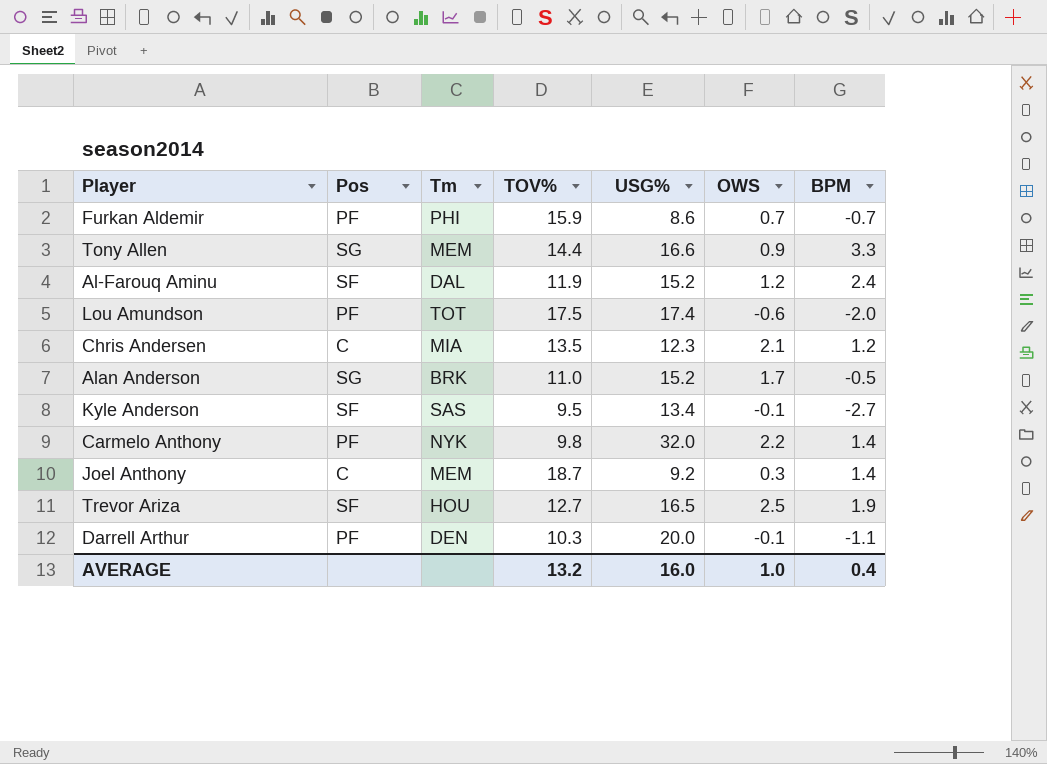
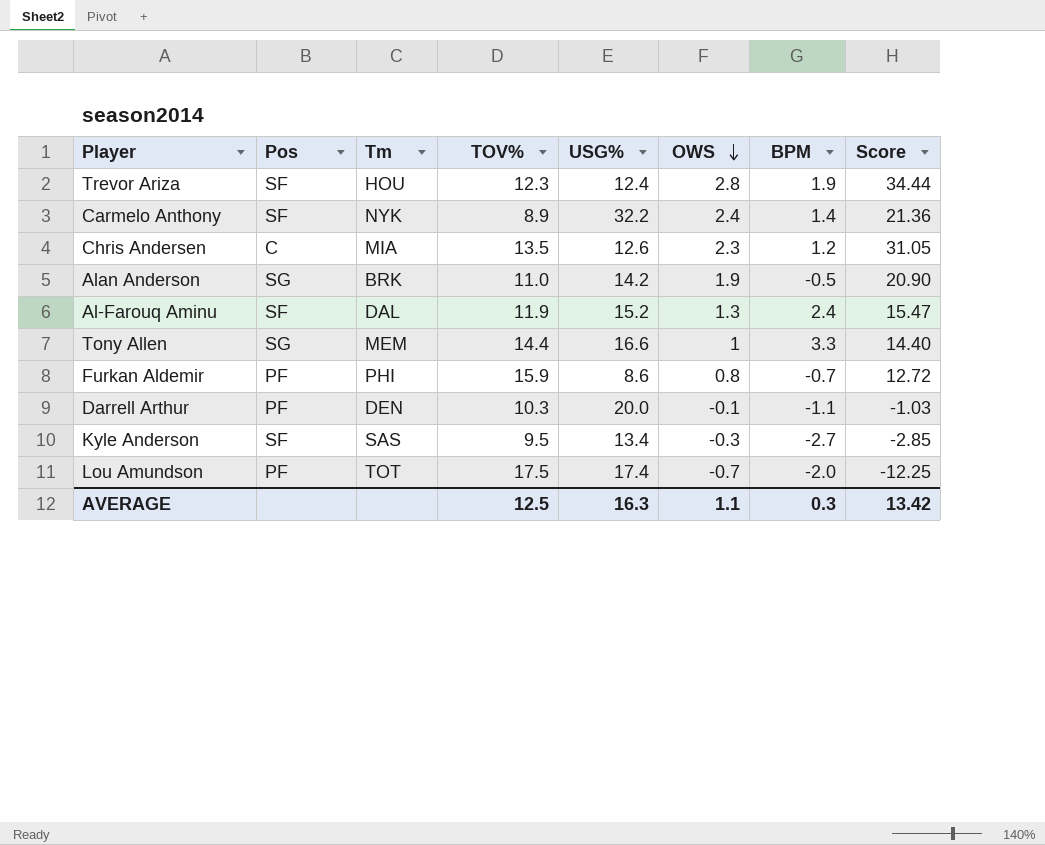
row order: none -> OWS descending
column Score | formula: none -> [TOV%] * [OWS]
row Joel Anthony: C | MEM | 18.7 | 9.2 | 0.3 | 1.4 -> none
Trevor Ariza | TOV%: 12.7 -> 12.3
Trevor Ariza | USG%: 16.5 -> 12.4
Trevor Ariza | OWS: 2.5 -> 2.8
Carmelo Anthony | Pos: PF -> SF
Carmelo Anthony | TOV%: 9.8 -> 8.9
Carmelo Anthony | USG%: 32.0 -> 32.2
Carmelo Anthony | OWS: 2.2 -> 2.4
Chris Andersen | USG%: 12.3 -> 12.6
Chris Andersen | OWS: 2.1 -> 2.3
Alan Anderson | USG%: 15.2 -> 14.2
Alan Anderson | OWS: 1.7 -> 1.9
Al-Farouq Aminu | OWS: 1.2 -> 1.3
Tony Allen | OWS: 0.9 -> 1
Furkan Aldemir | OWS: 0.7 -> 0.8
Kyle Anderson | OWS: -0.1 -> -0.3
Lou Amundson | OWS: -0.6 -> -0.7
AVERAGE | TOV%: 13.2 -> 12.5
AVERAGE | USG%: 16.0 -> 16.3
AVERAGE | OWS: 1.0 -> 1.1
AVERAGE | BPM: 0.4 -> 0.3

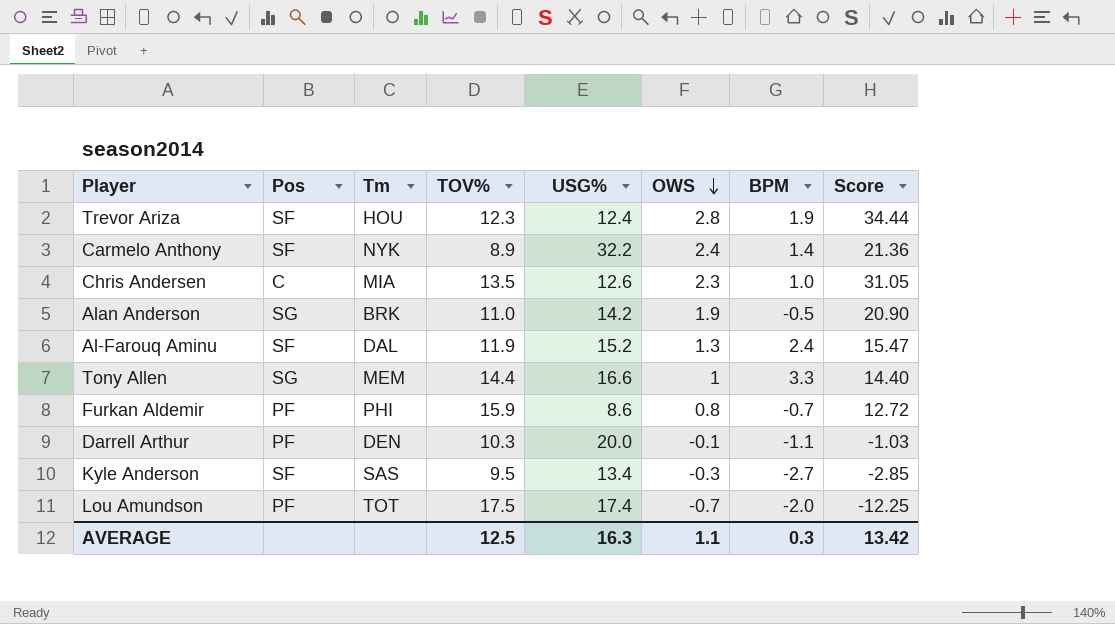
Chris Andersen | BPM: 1.2 -> 1.0

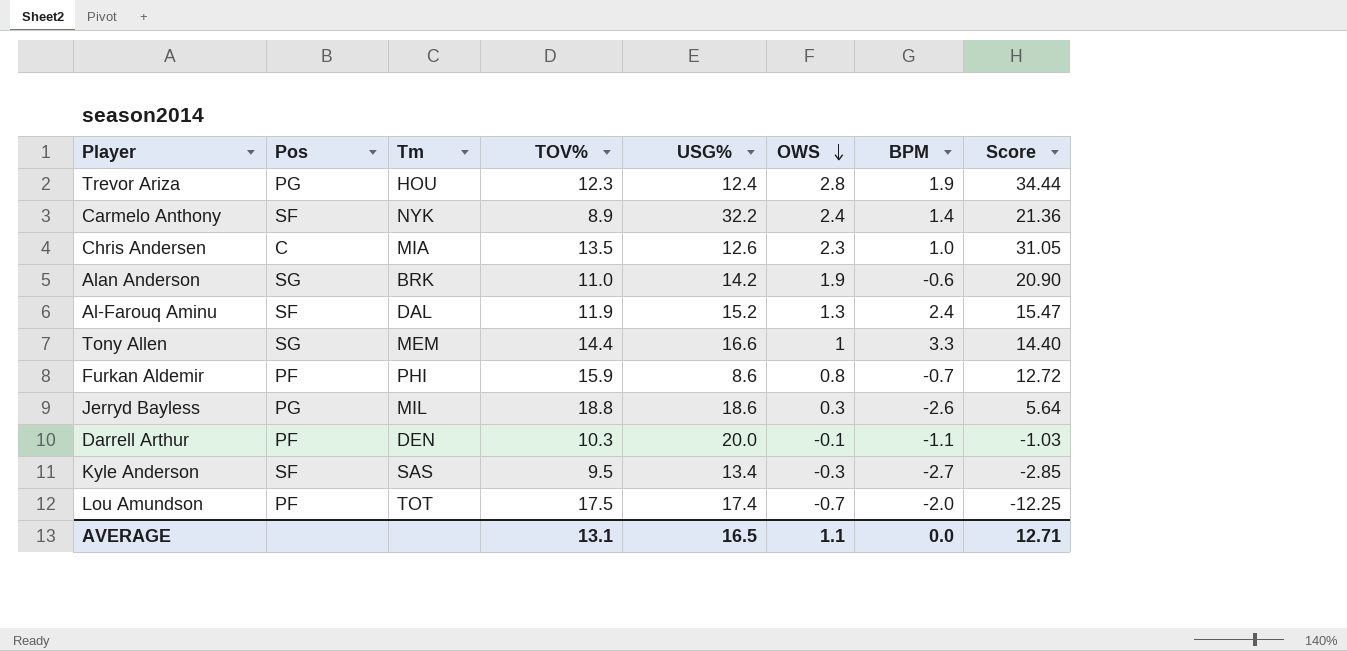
Trevor Ariza | Pos: SF -> PG
Alan Anderson | BPM: -0.5 -> -0.6
row Jerryd Bayless: none -> PG | MIL | 18.8 | 18.6 | 0.3 | -2.6 | 5.64
AVERAGE | TOV%: 12.5 -> 13.1
AVERAGE | USG%: 16.3 -> 16.5
AVERAGE | BPM: 0.3 -> 0.0
AVERAGE | Score: 13.42 -> 12.71

